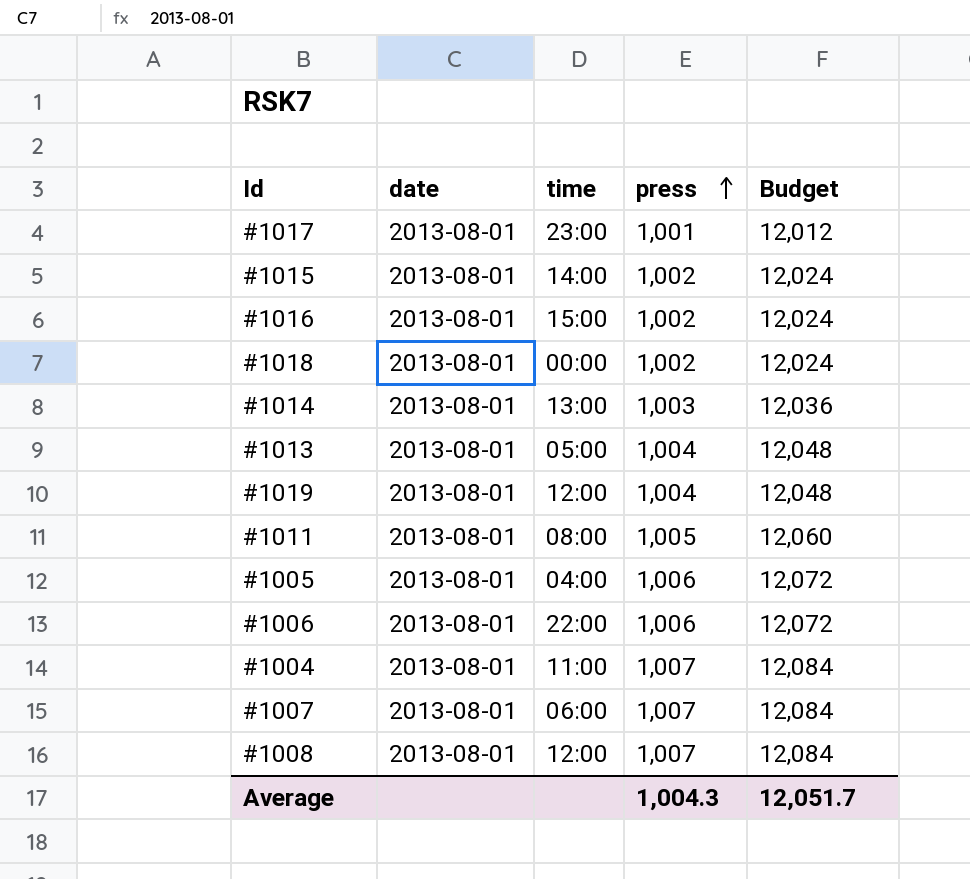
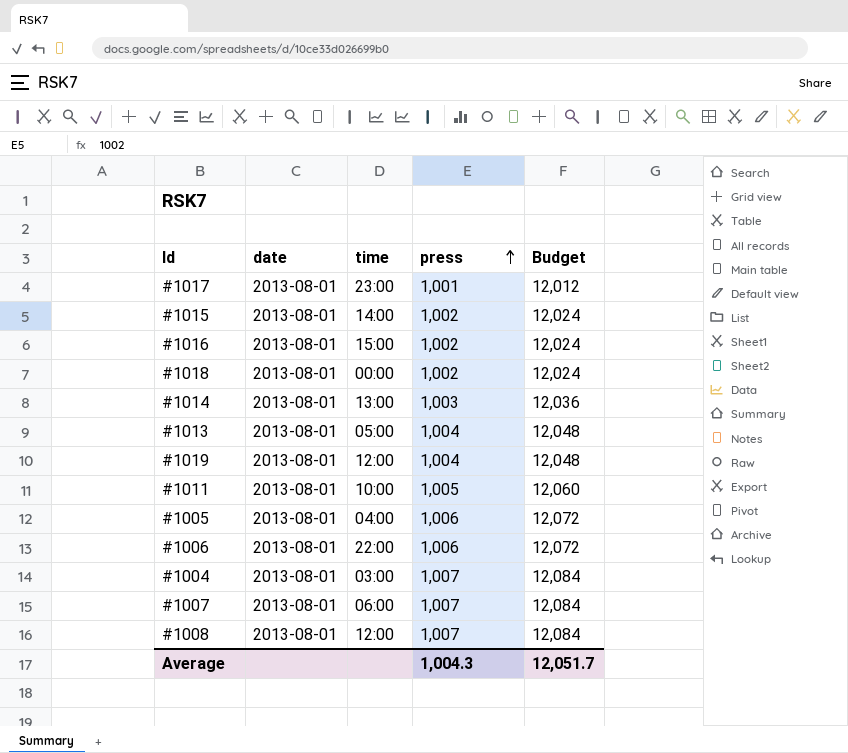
#1011 | time: 08:00 -> 10:00
#1004 | time: 11:00 -> 03:00

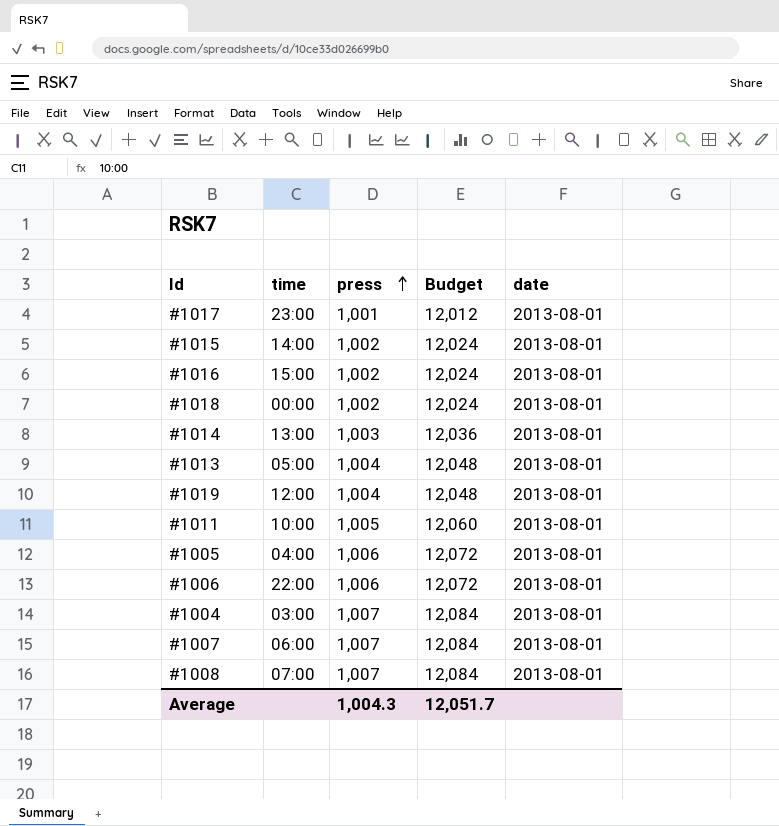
column date | position: 2 -> 5
#1008 | time: 12:00 -> 07:00

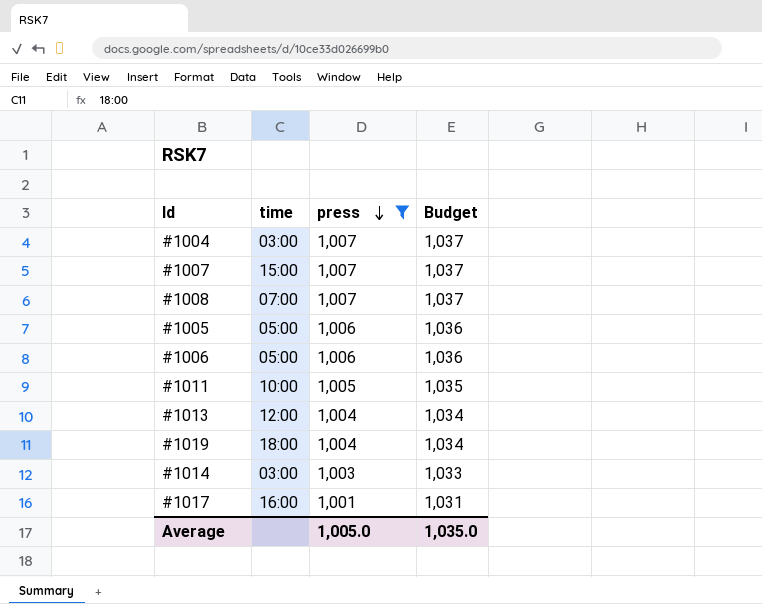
filter: none -> press != 1,002
row order: press ascending -> press descending
column date | position: 5 -> none
column Budget | formula: [press] * 12 -> [press] * 1.03
#1007 | time: 06:00 -> 15:00
#1005 | time: 04:00 -> 05:00
#1006 | time: 22:00 -> 05:00
#1013 | time: 05:00 -> 12:00
#1019 | time: 12:00 -> 18:00
#1014 | time: 13:00 -> 03:00
#1017 | time: 23:00 -> 16:00
Average | press: 1,004.3 -> 1,005.0
Average | Budget: 12,051.7 -> 1,035.0

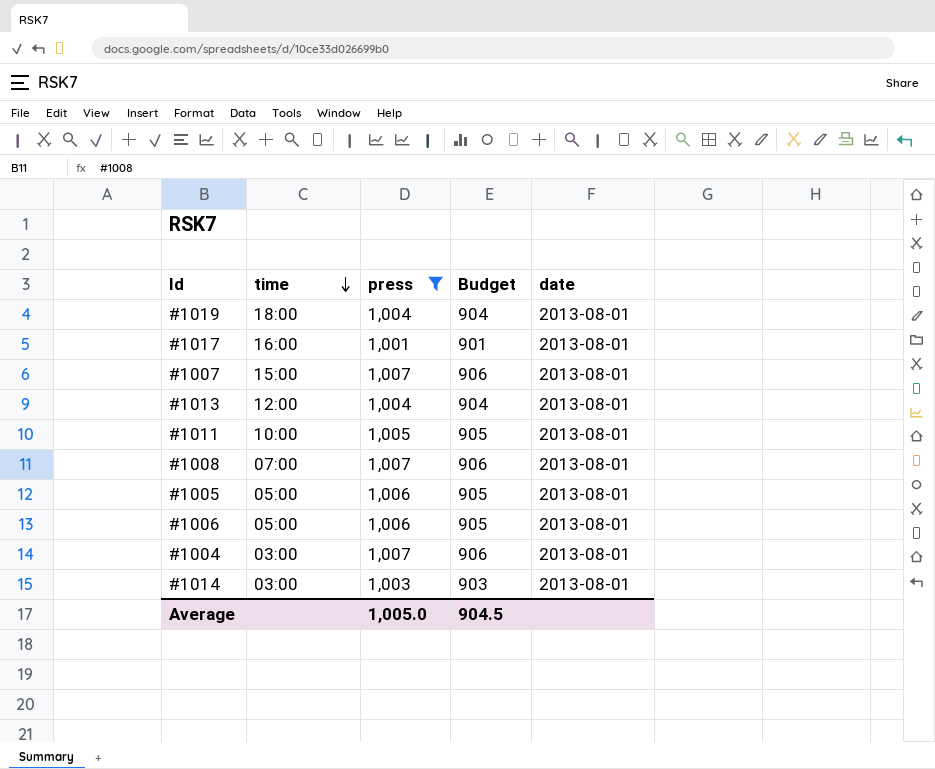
row order: press descending -> time descending
column Budget | formula: [press] * 1.03 -> [press] * 0.9
column date | position: none -> 5
Average | Budget: 1,035.0 -> 904.5

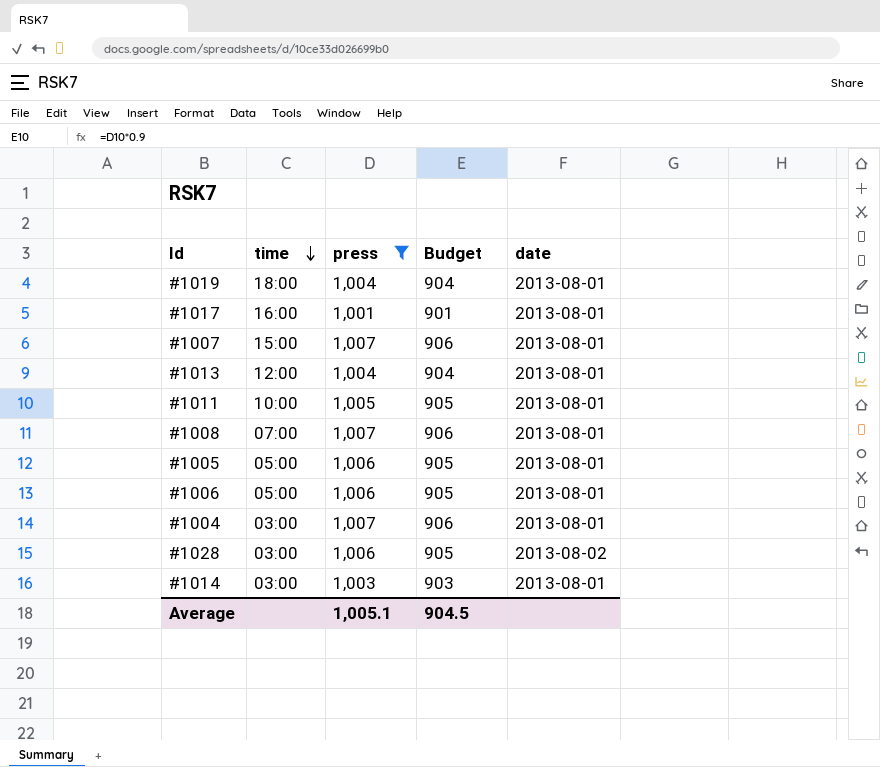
row #1028: none -> 03:00 | 1,006 | 905 | 2013-08-02
Average | press: 1,005.0 -> 1,005.1

